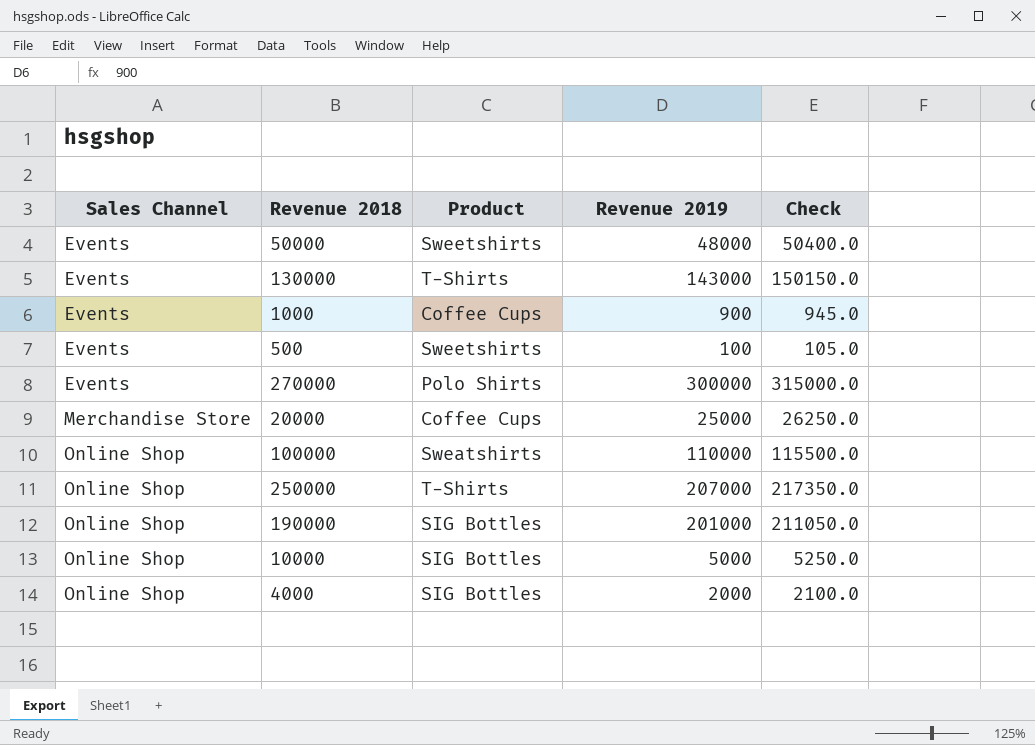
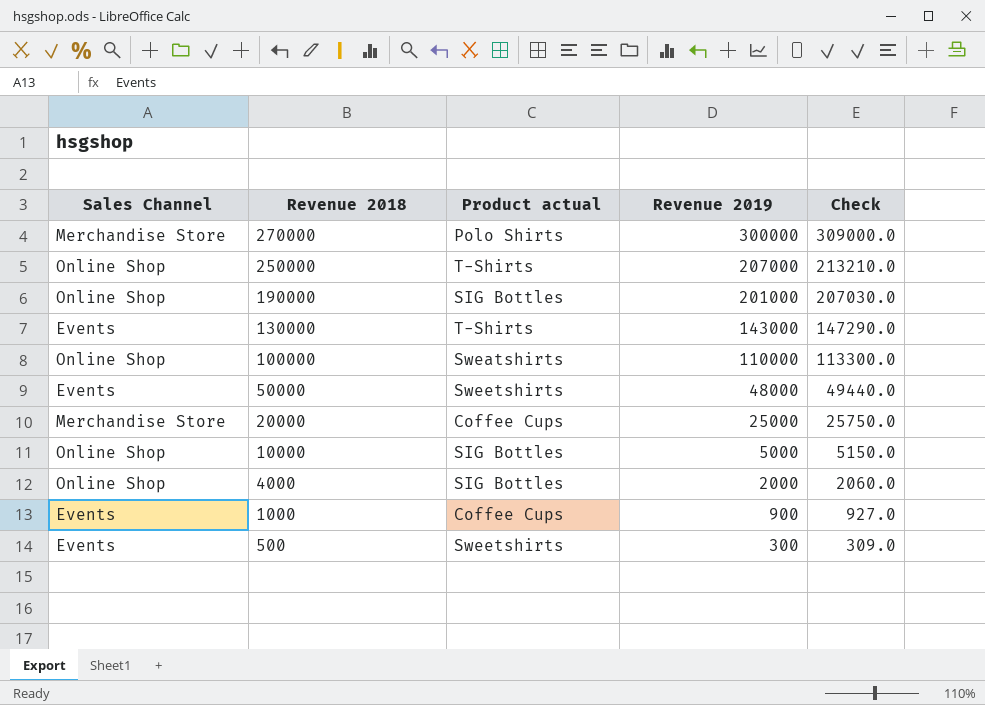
row order: Sales Channel ascending -> Revenue 2018 descending
column name: Product -> Product actual
column Check | formula: [Revenue 2019] * 1.05 -> [Revenue 2019] * 1.03
270000 | Sales Channel: Events -> Merchandise Store
500 | Revenue 2019: 100 -> 300

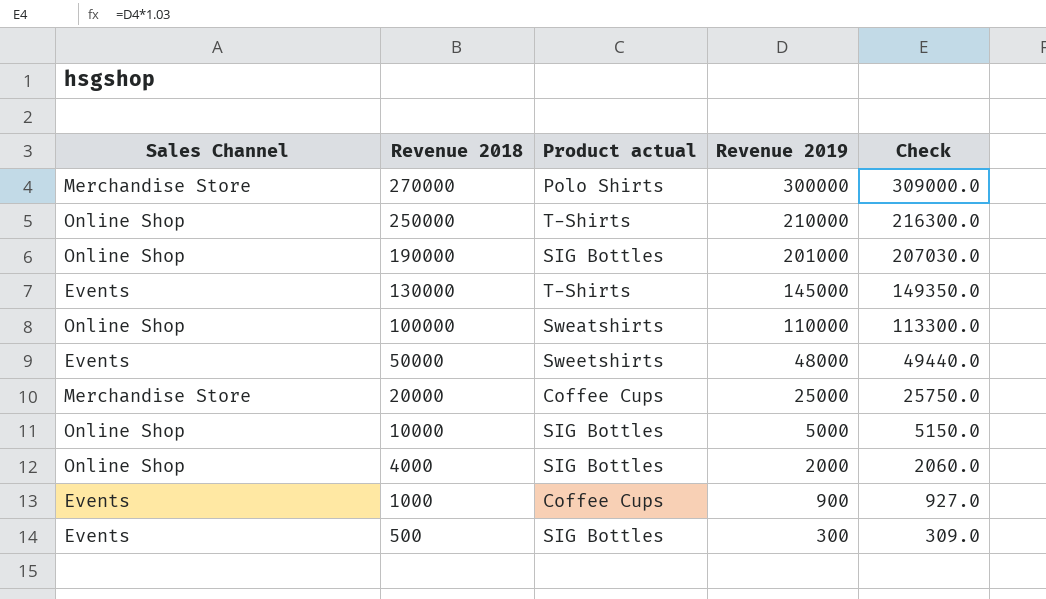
250000 | Revenue 2019: 207000 -> 210000
250000 | Check: 213210.0 -> 216300.0
130000 | Revenue 2019: 143000 -> 145000
130000 | Check: 147290.0 -> 149350.0
500 | Product actual: Sweetshirts -> SIG Bottles

